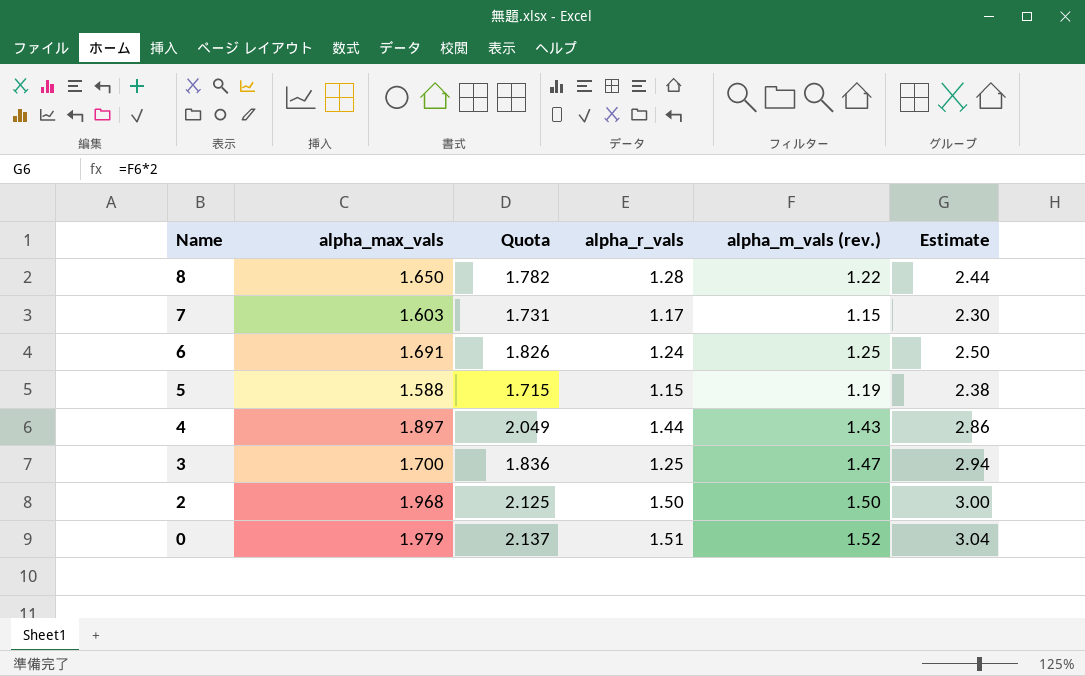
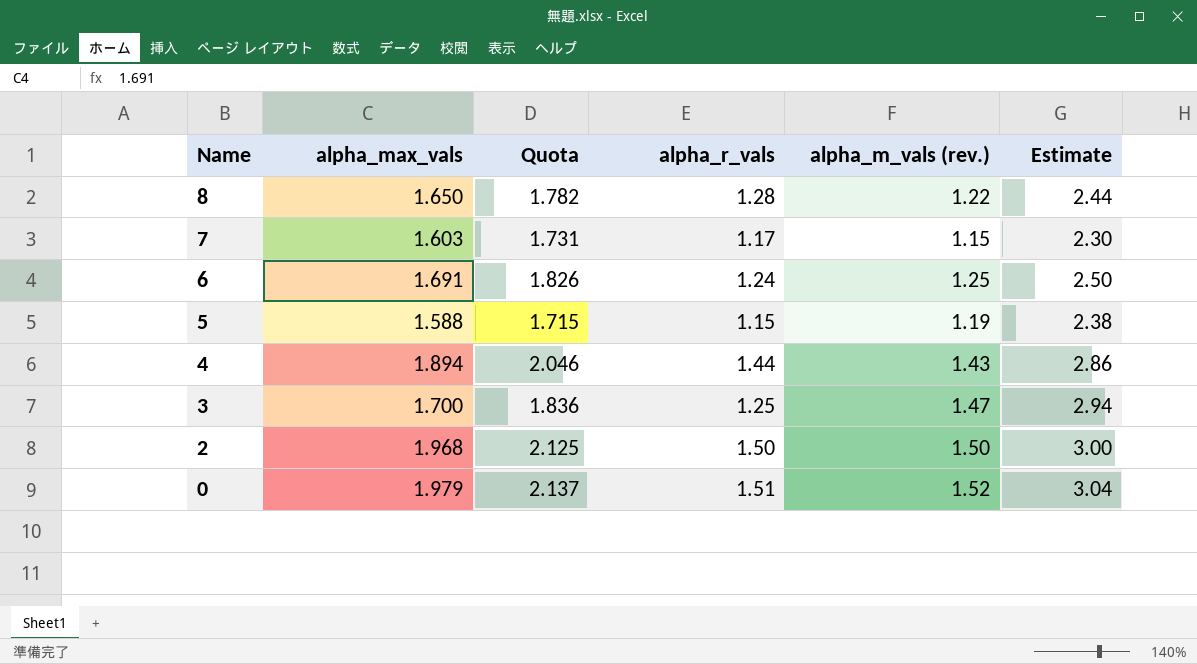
4 | alpha_max_vals: 1.897 -> 1.894
4 | Quota: 2.049 -> 2.046

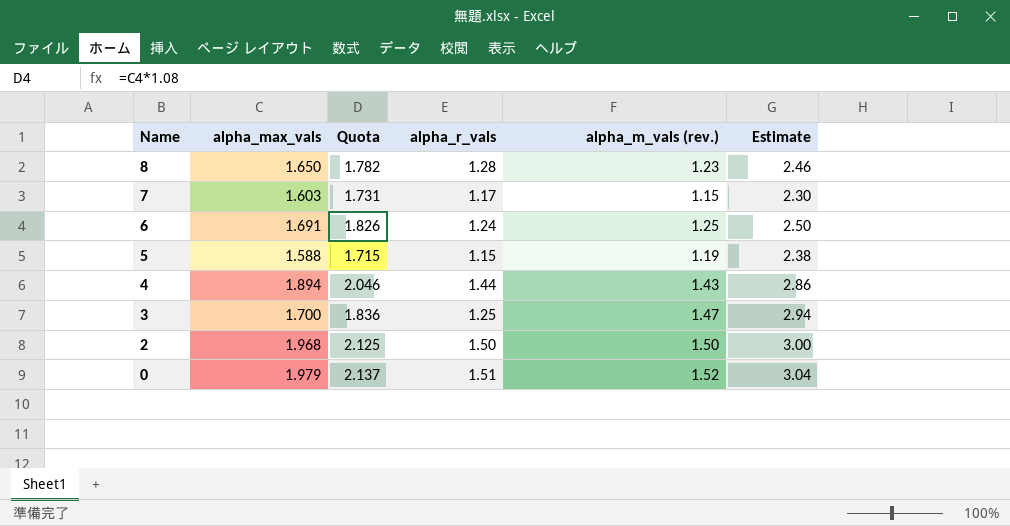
8 | alpha_m_vals (rev.): 1.22 -> 1.23
8 | Estimate: 2.44 -> 2.46

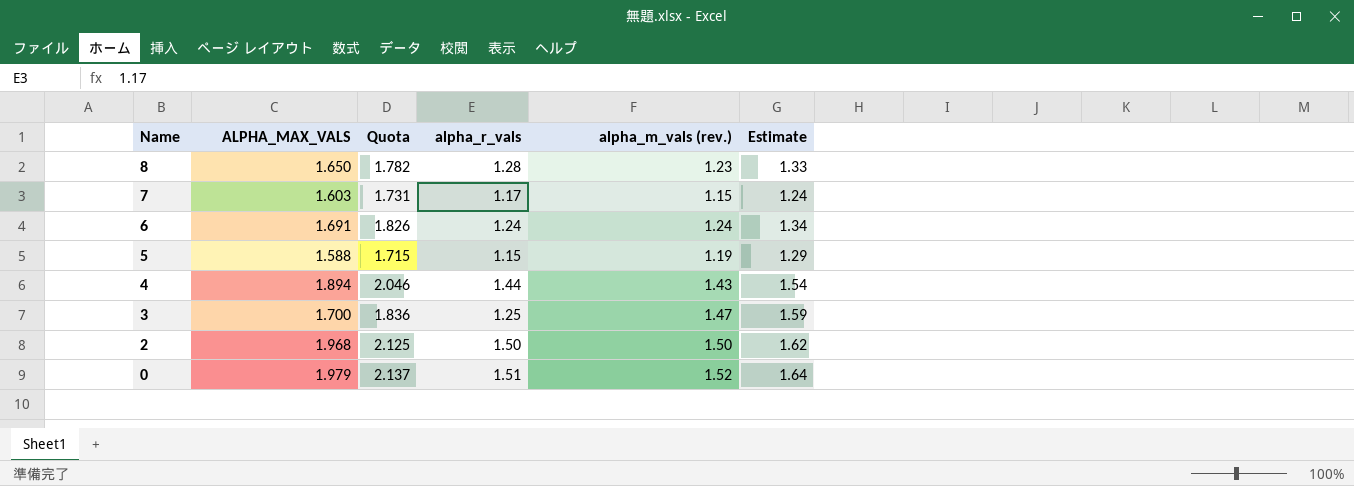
column name: alpha_max_vals -> ALPHA_MAX_VALS
column Estimate | formula: [alpha_m_vals (rev.)] * 2 -> [alpha_m_vals (rev.)] * 1.08
6 | alpha_m_vals (rev.): 1.25 -> 1.24

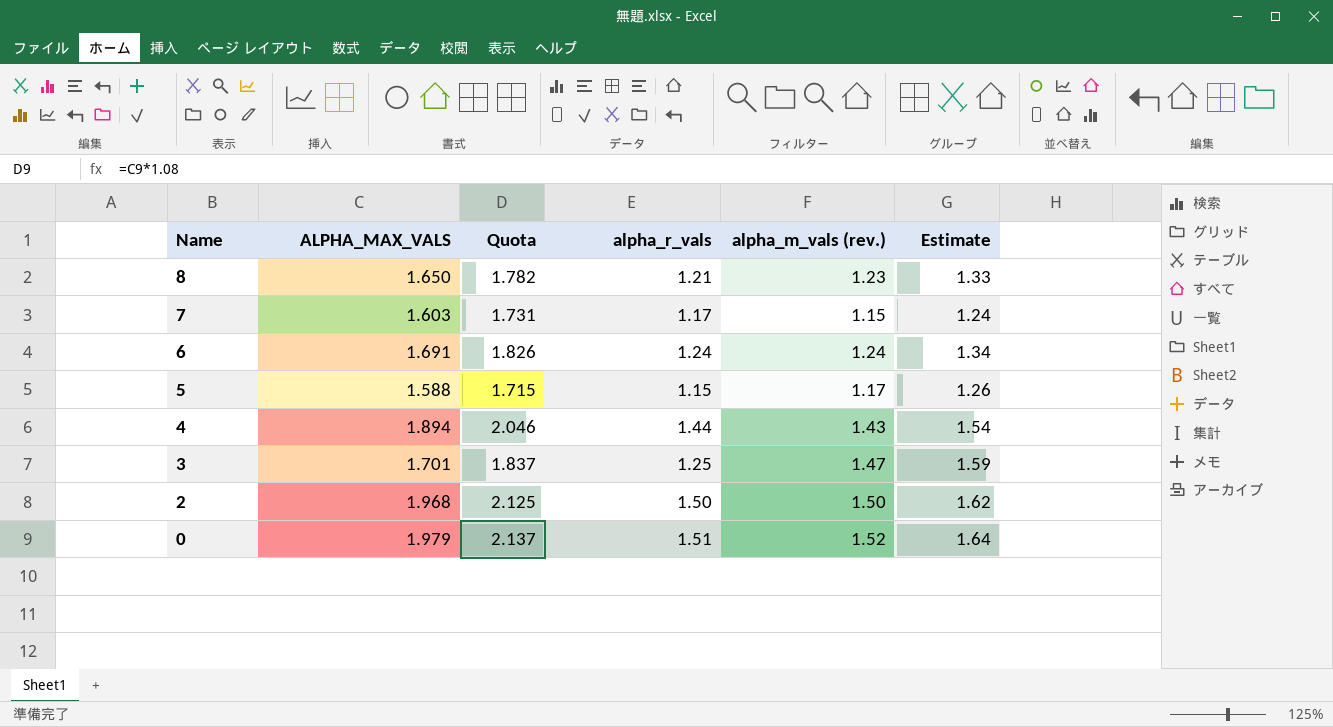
8 | alpha_r_vals: 1.28 -> 1.21
5 | alpha_m_vals (rev.): 1.19 -> 1.17
5 | Estimate: 1.29 -> 1.26
3 | ALPHA_MAX_VALS: 1.700 -> 1.701
3 | Quota: 1.836 -> 1.837

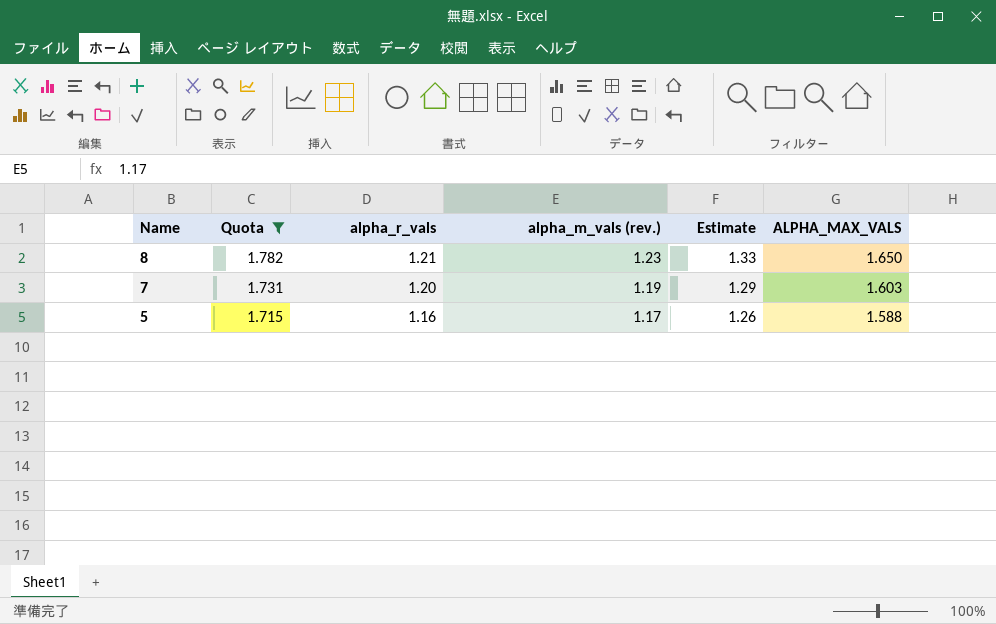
filter: none -> Quota <= 1.782
column ALPHA_MAX_VALS | position: 2 -> 6
7 | alpha_r_vals: 1.17 -> 1.20
7 | alpha_m_vals (rev.): 1.15 -> 1.19
7 | Estimate: 1.24 -> 1.29
5 | alpha_r_vals: 1.15 -> 1.16

